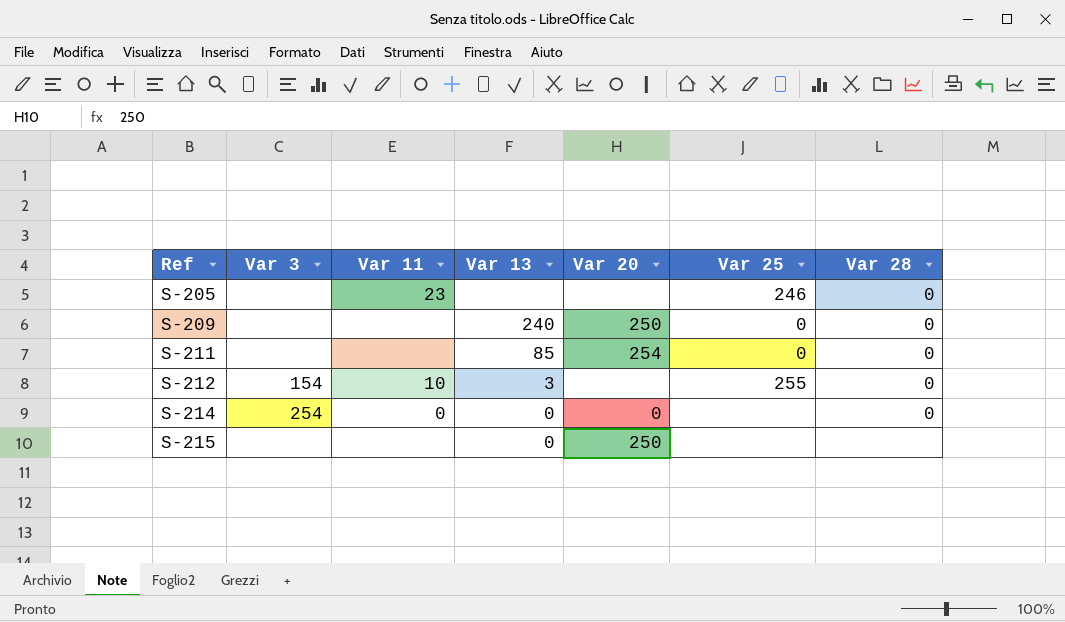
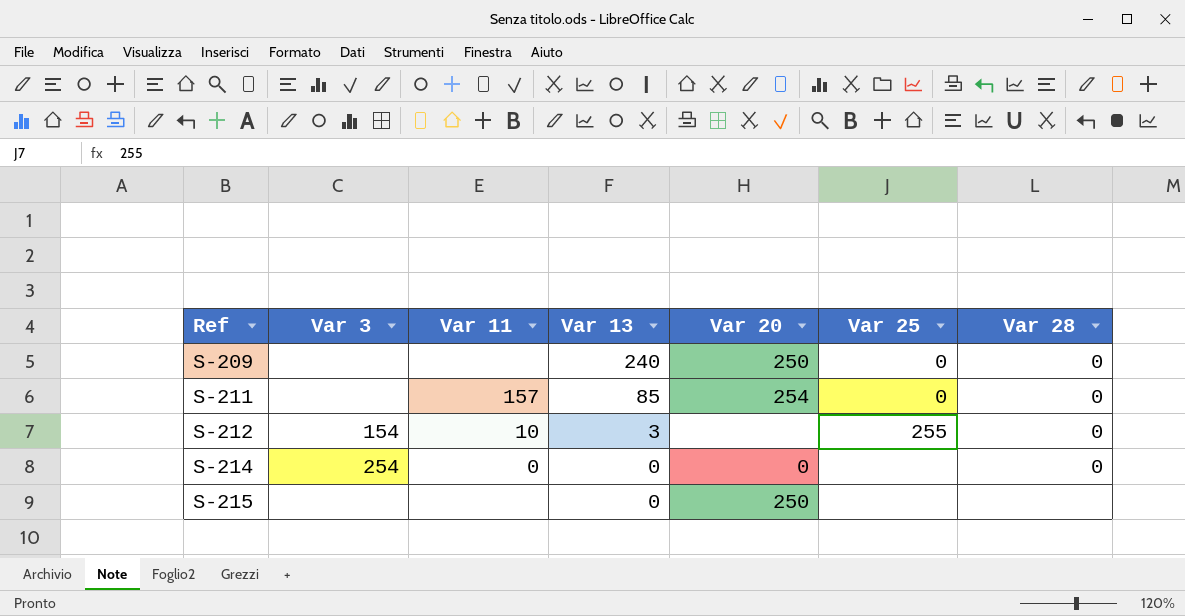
row S-205: none | 23 | none | none | 246 | 0 -> none
S-211 | Var 11: none -> 157

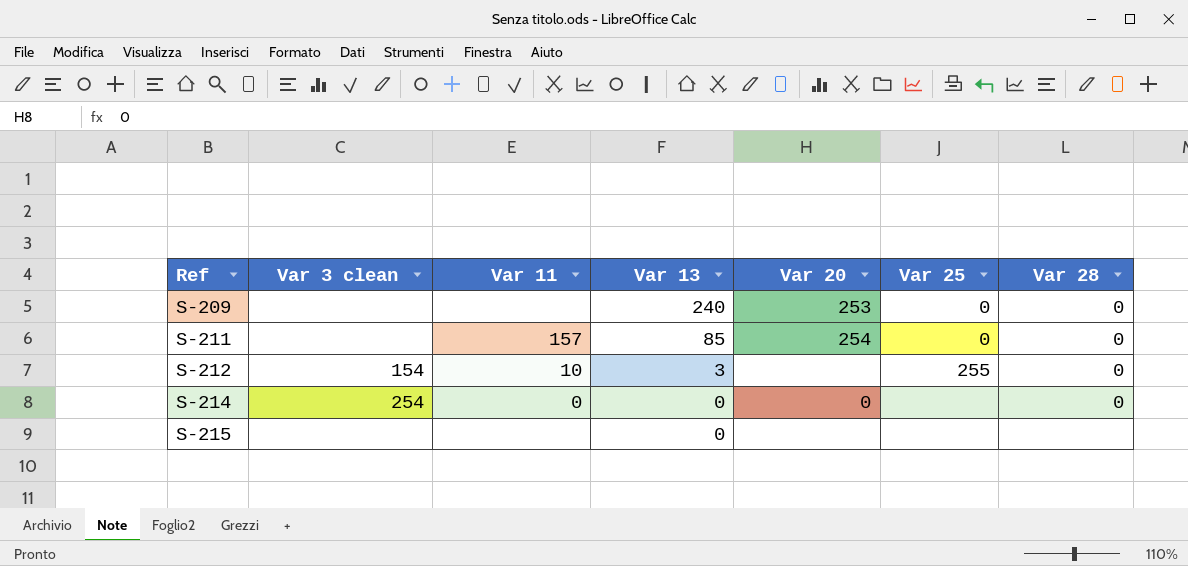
column name: Var 3 -> Var 3 clean
S-209 | Var 20: 250 -> 253
S-215 | Var 20: 250 -> none

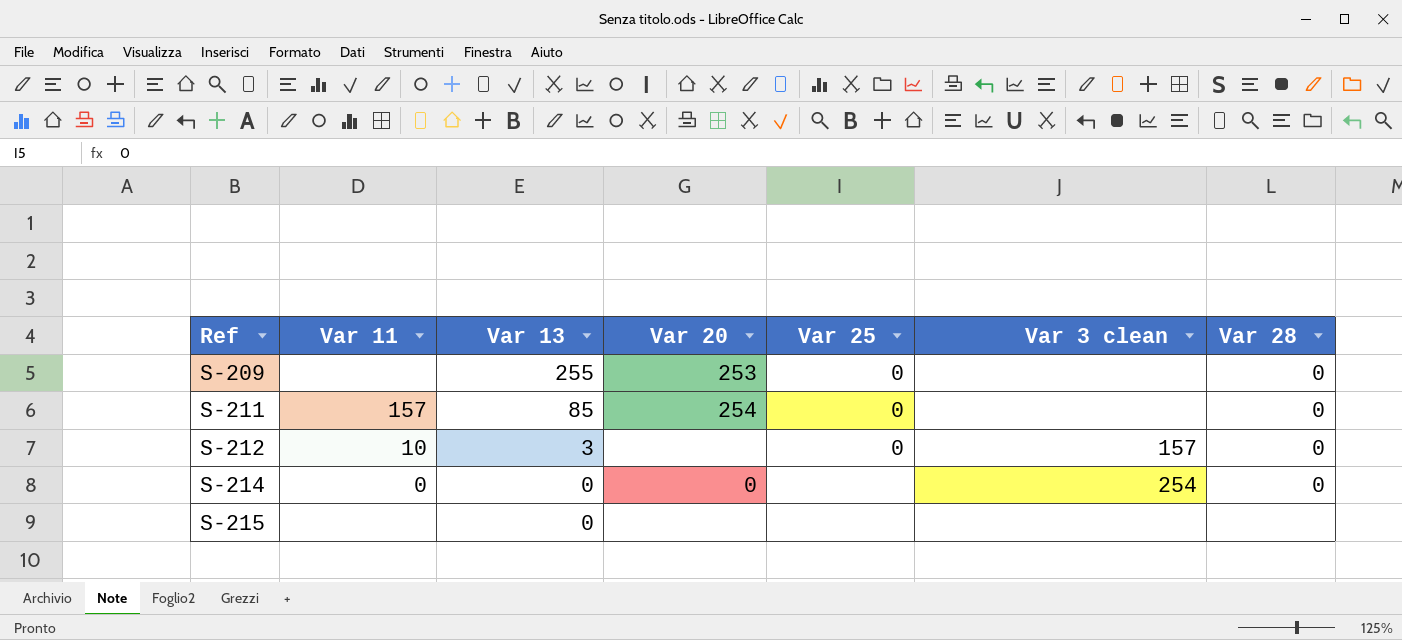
column Var 3 clean | position: 2 -> 6
S-209 | Var 13: 240 -> 255
S-212 | Var 25: 255 -> 0
S-212 | Var 3 clean: 154 -> 157

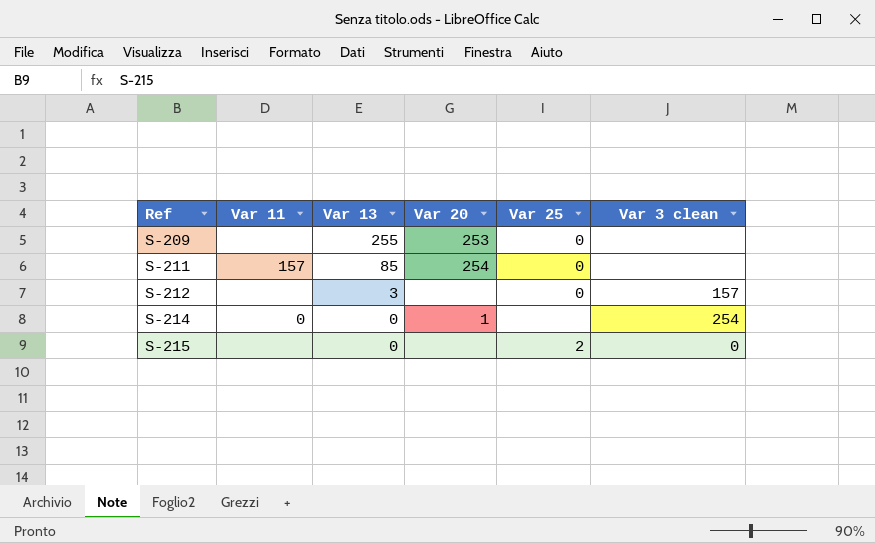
column Var 28 | position: 7 -> none
S-212 | Var 11: 10 -> none
S-214 | Var 20: 0 -> 1
S-215 | Var 25: none -> 2
S-215 | Var 3 clean: none -> 0

